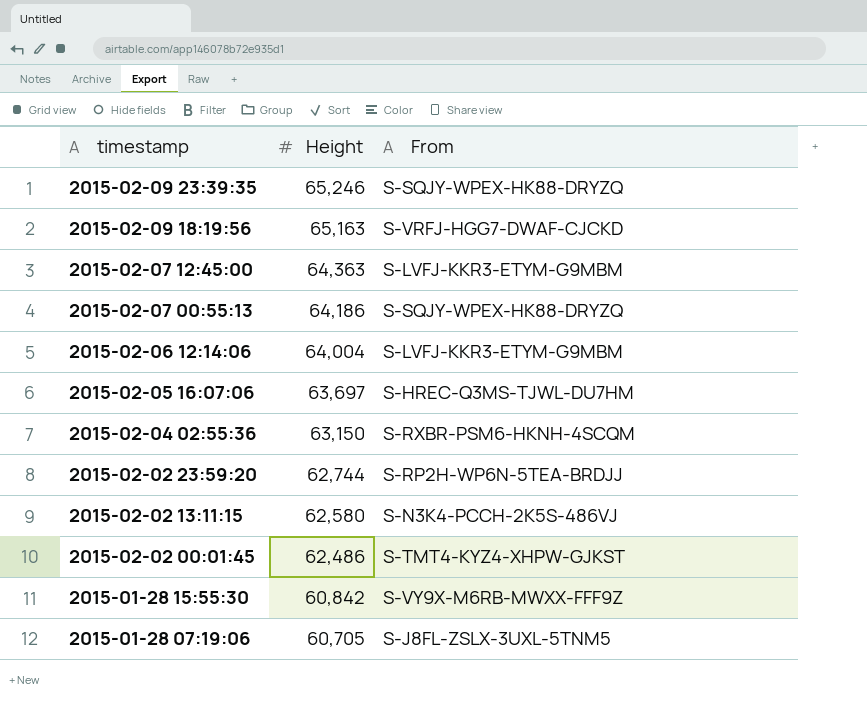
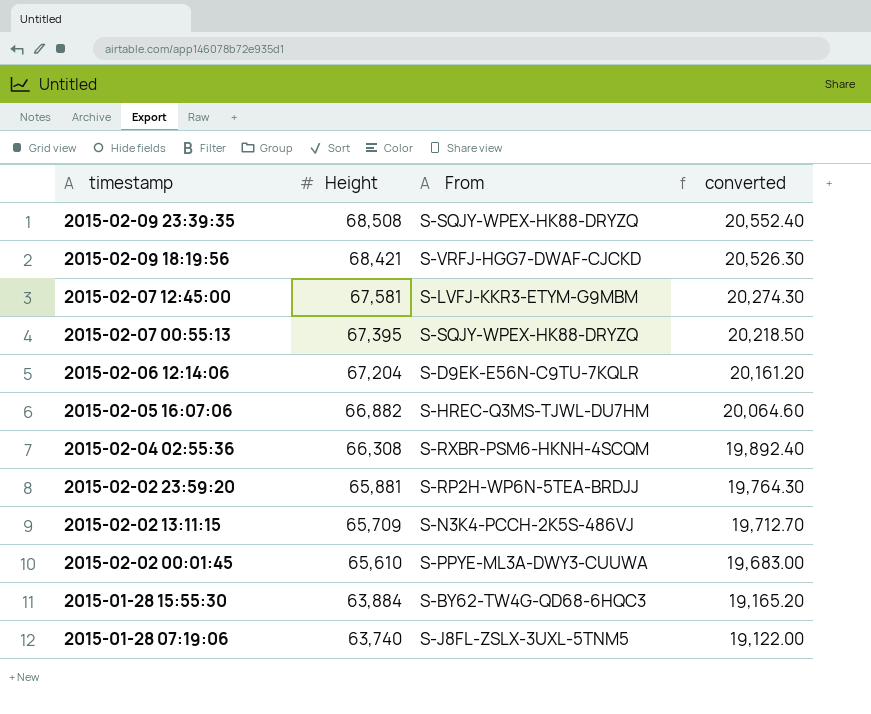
column converted | formula: none -> [Height] * 0.3
2015-02-09 23:39:35 | Height: 65,246 -> 68,508
2015-02-09 18:19:56 | Height: 65,163 -> 68,421
2015-02-07 12:45:00 | Height: 64,363 -> 67,581
2015-02-07 00:55:13 | Height: 64,186 -> 67,395
2015-02-06 12:14:06 | Height: 64,004 -> 67,204
2015-02-06 12:14:06 | From: S-LVFJ-KKR3-ETYM-G9MBM -> S-D9EK-E56N-C9TU-7KQLR
2015-02-05 16:07:06 | Height: 63,697 -> 66,882
2015-02-04 02:55:36 | Height: 63,150 -> 66,308
2015-02-02 23:59:20 | Height: 62,744 -> 65,881
2015-02-02 13:11:15 | Height: 62,580 -> 65,709
2015-02-02 00:01:45 | Height: 62,486 -> 65,610
2015-02-02 00:01:45 | From: S-TMT4-KYZ4-XHPW-GJKST -> S-PPYE-ML3A-DWY3-CUUWA
2015-01-28 15:55:30 | Height: 60,842 -> 63,884
2015-01-28 15:55:30 | From: S-VY9X-M6RB-MWXX-FFF9Z -> S-BY62-TW4G-QD68-6HQC3
2015-01-28 07:19:06 | Height: 60,705 -> 63,740

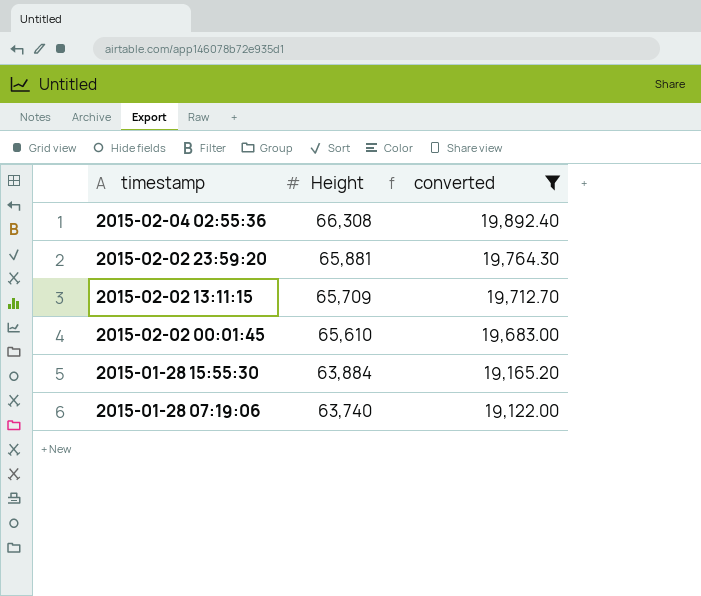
filter: none -> converted <= 19,892.40
column From | position: 3 -> none

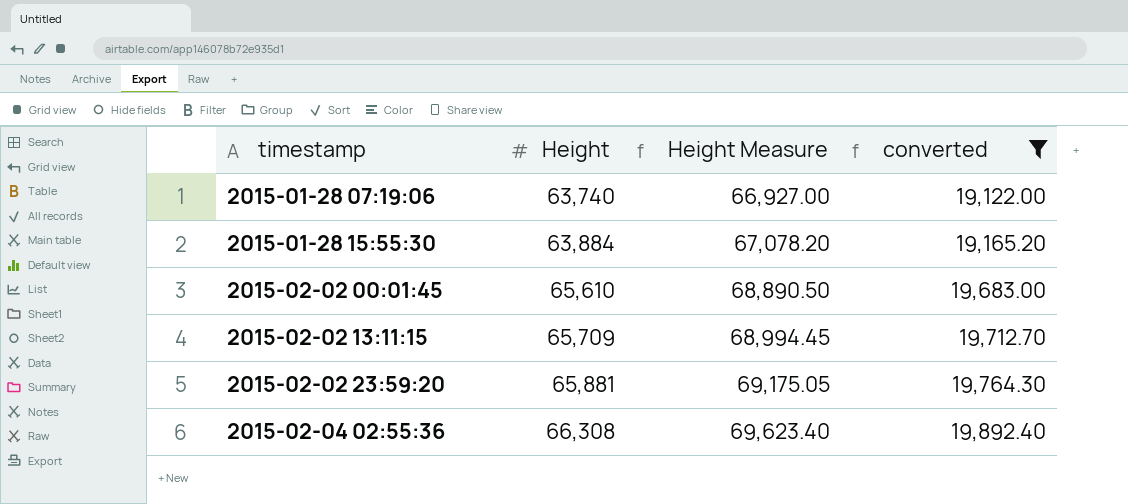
row order: timestamp descending -> timestamp ascending
column Height Measure | formula: none -> [Height] * 1.05

